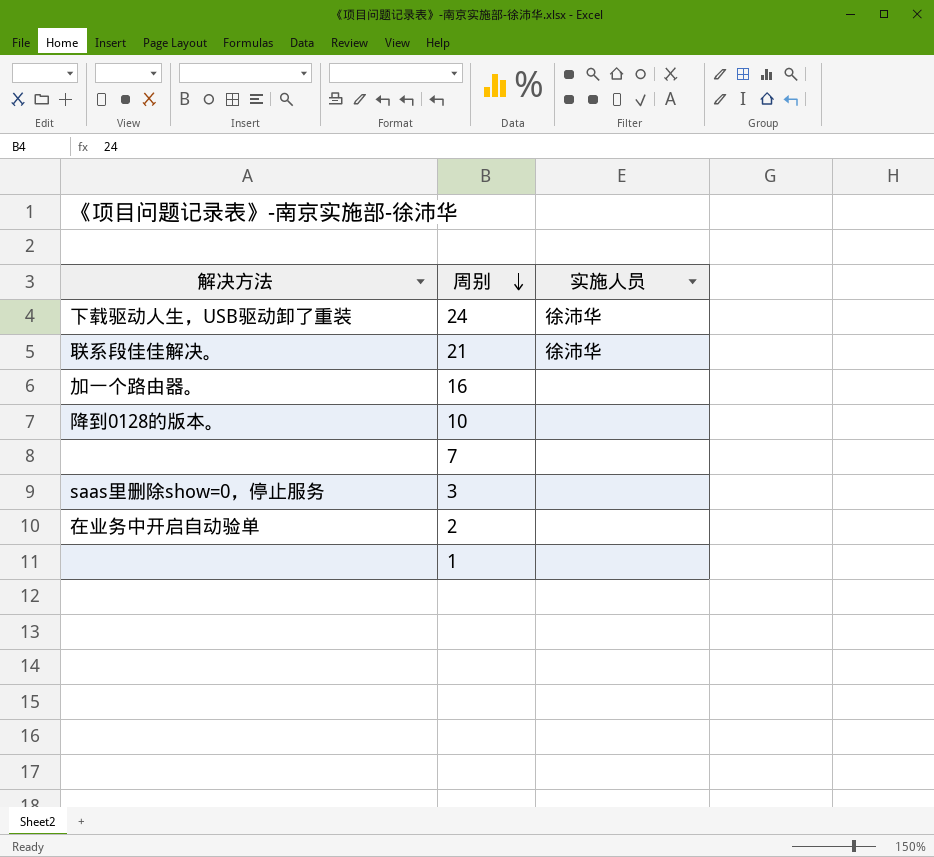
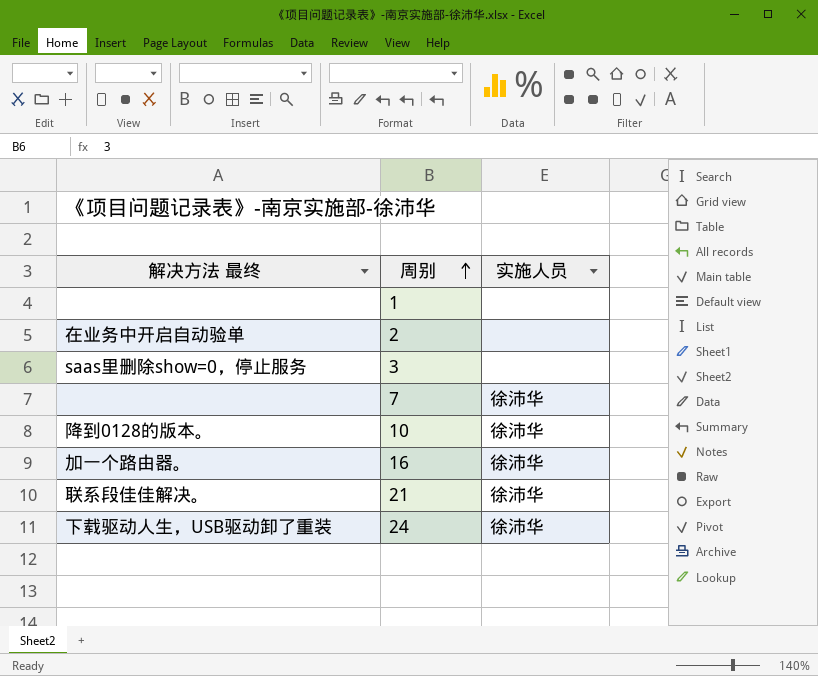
row order: 周别 descending -> 周别 ascending
column name: 解决方法 -> 解决方法 最终
7 | 实施人员: none -> 徐沛华
10 | 实施人员: none -> 徐沛华
16 | 实施人员: none -> 徐沛华

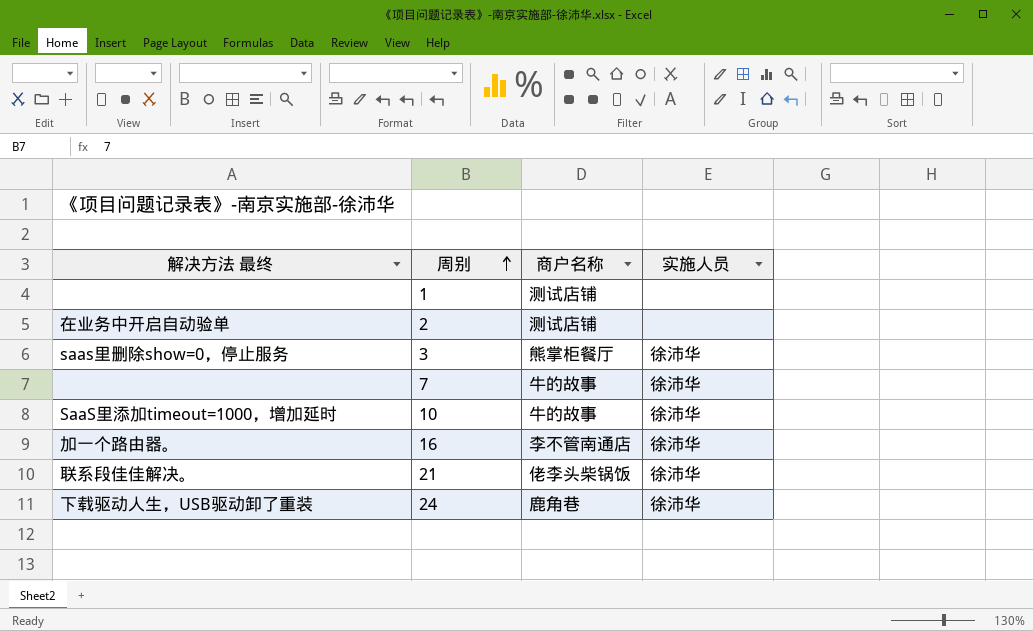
column 商户名称 | position: none -> 3
3 | 实施人员: none -> 徐沛华
10 | 解决方法 最终: 降到0128的版本。 -> SaaS里添加timeout=1000，增加延时

